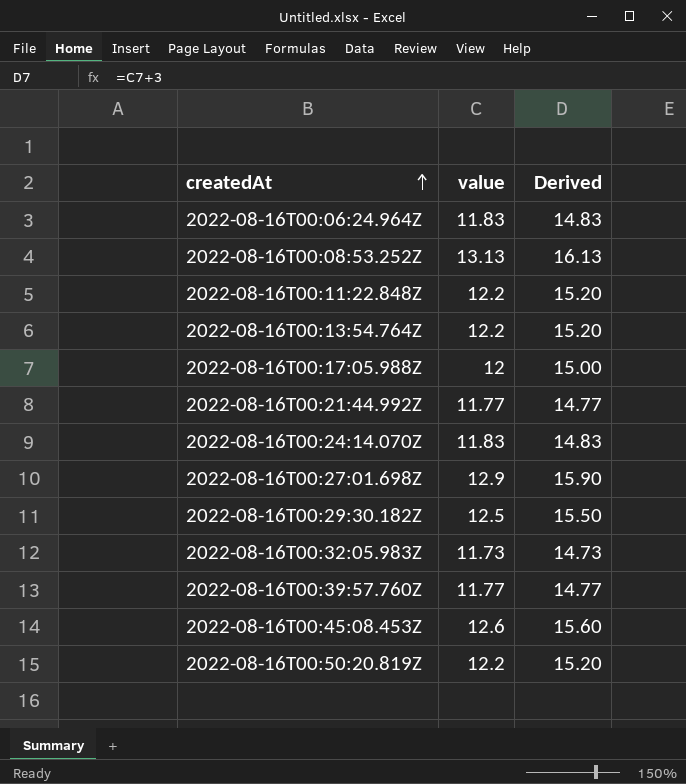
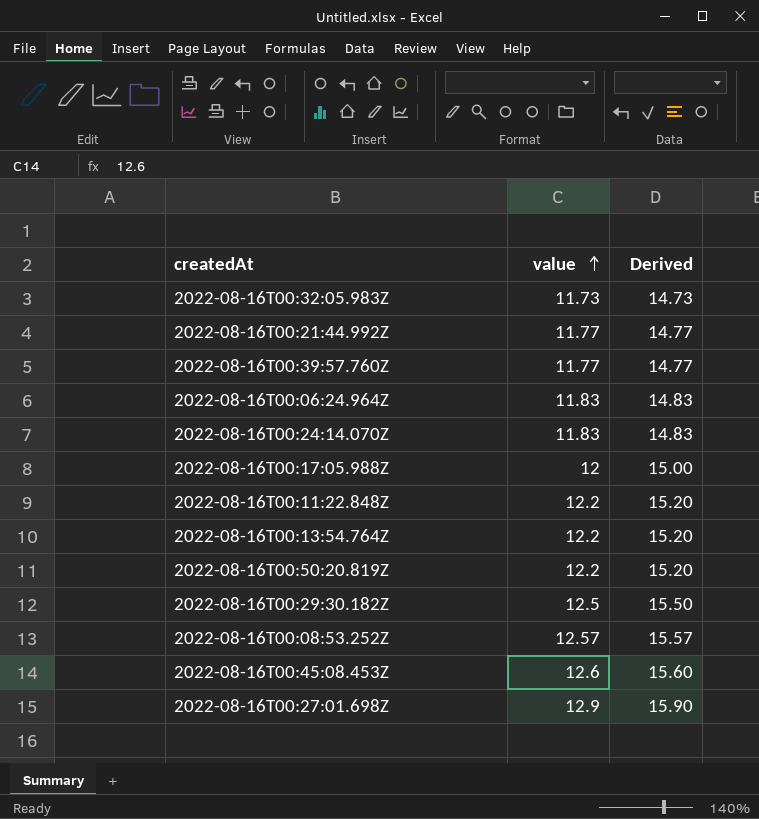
row order: createdAt ascending -> value ascending
2022-08-16T00:08:53.252Z | value: 13.13 -> 12.57
2022-08-16T00:08:53.252Z | Derived: 16.13 -> 15.57

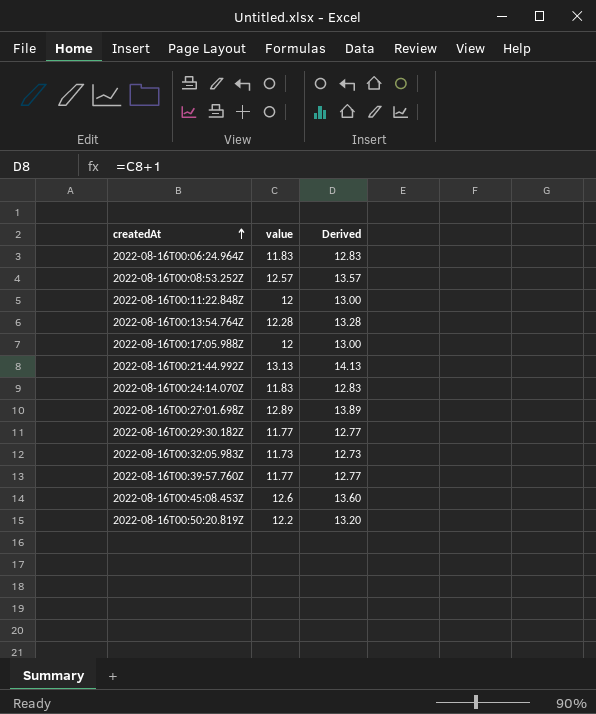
row order: value ascending -> createdAt ascending
column Derived | formula: [value] + 3 -> [value] + 1
2022-08-16T00:11:22.848Z | value: 12.2 -> 12
2022-08-16T00:13:54.764Z | value: 12.2 -> 12.28
2022-08-16T00:21:44.992Z | value: 11.77 -> 13.13
2022-08-16T00:27:01.698Z | value: 12.9 -> 12.89
2022-08-16T00:29:30.182Z | value: 12.5 -> 11.77

